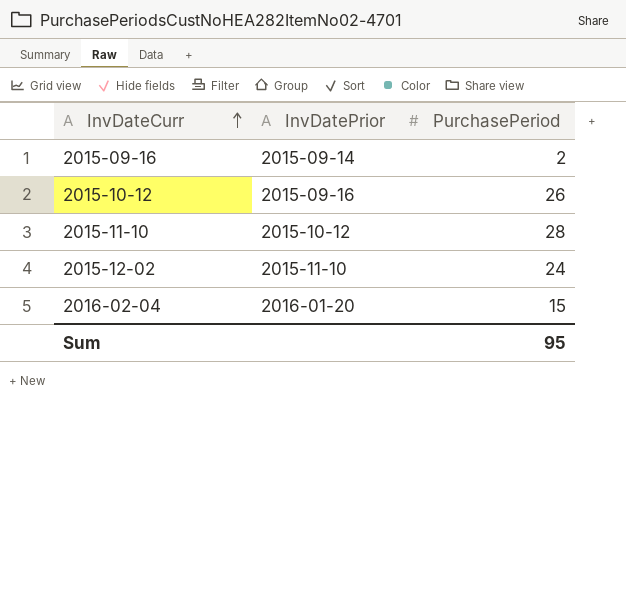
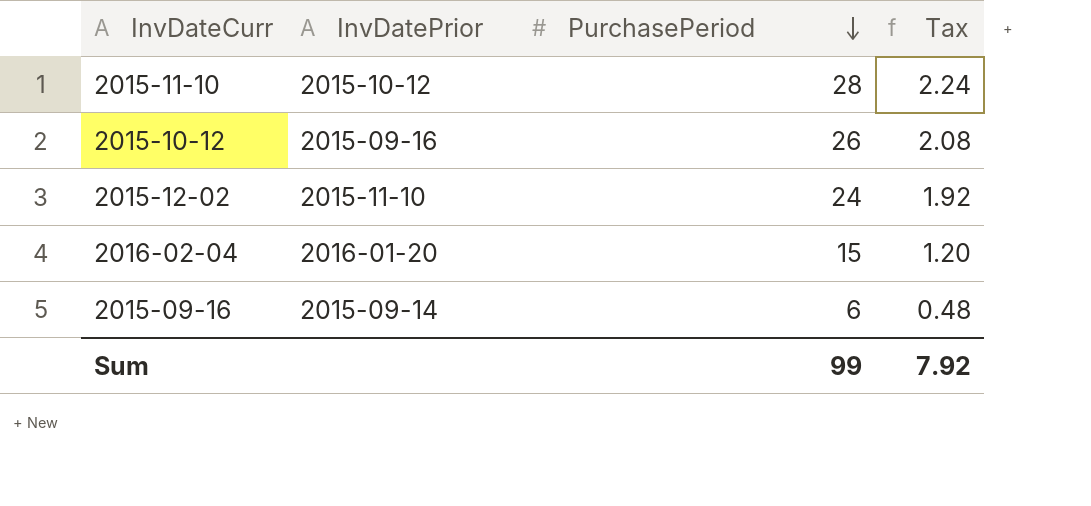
row order: InvDateCurr ascending -> PurchasePeriod descending
column Tax | formula: none -> [PurchasePeriod] * 0.08
2015-09-16 | PurchasePeriod: 2 -> 6
Sum | PurchasePeriod: 95 -> 99

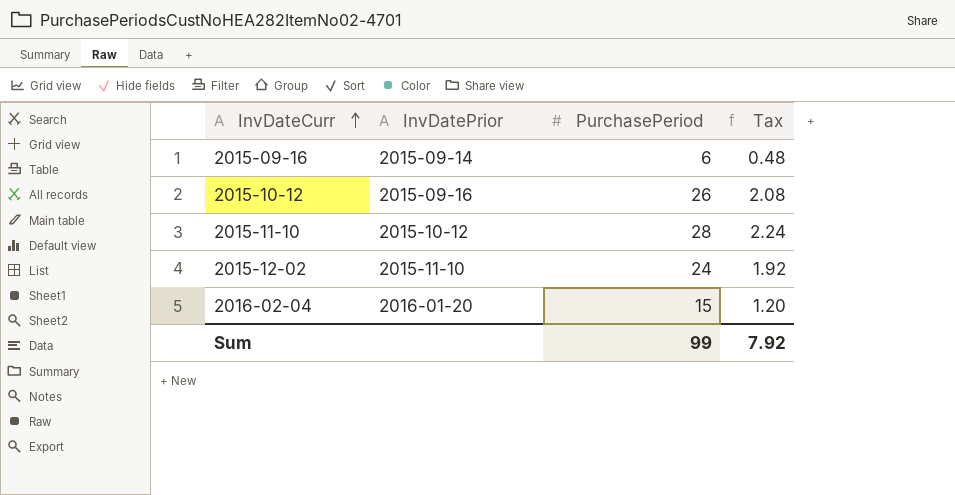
row order: PurchasePeriod descending -> InvDateCurr ascending

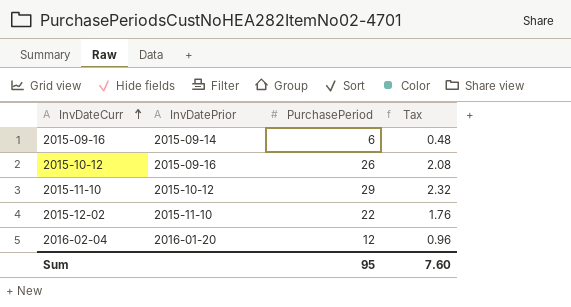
2015-11-10 | PurchasePeriod: 28 -> 29
2015-11-10 | Tax: 2.24 -> 2.32
2015-12-02 | PurchasePeriod: 24 -> 22
2015-12-02 | Tax: 1.92 -> 1.76
2016-02-04 | PurchasePeriod: 15 -> 12
2016-02-04 | Tax: 1.20 -> 0.96
Sum | PurchasePeriod: 99 -> 95
Sum | Tax: 7.92 -> 7.60

